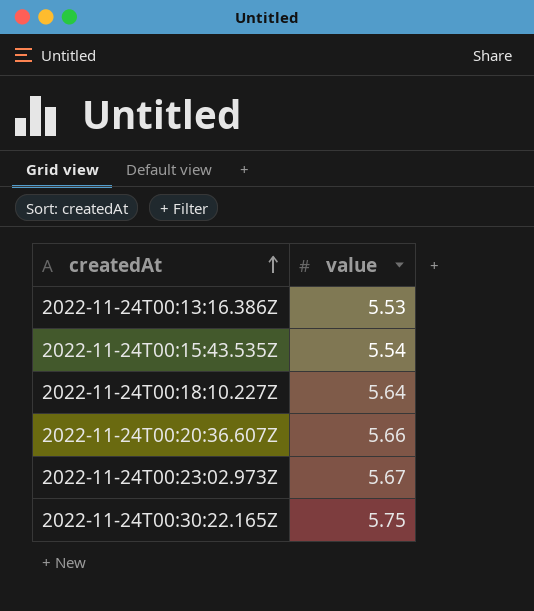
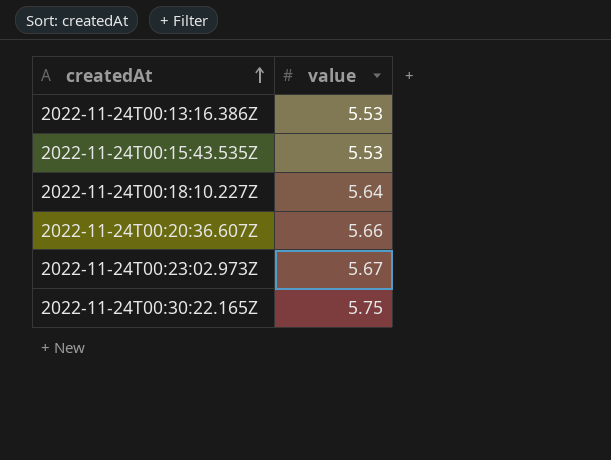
2022-11-24T00:15:43.535Z | value: 5.54 -> 5.53

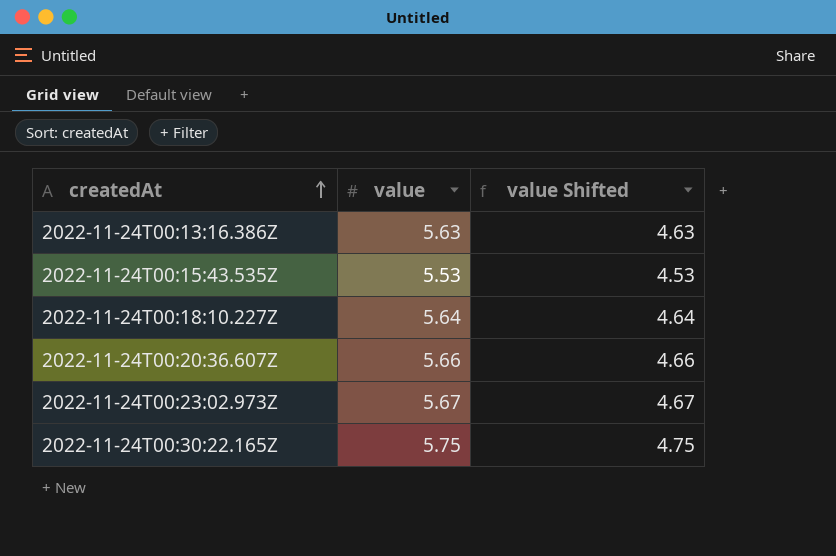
column value Shifted | formula: none -> [value] - 1
2022-11-24T00:13:16.386Z | value: 5.53 -> 5.63

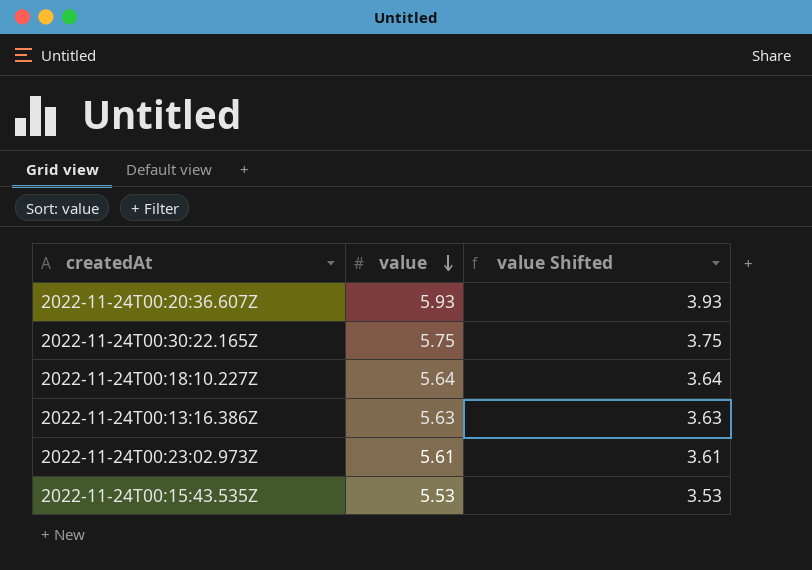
row order: createdAt ascending -> value descending
column value Shifted | formula: [value] - 1 -> [value] - 2
2022-11-24T00:20:36.607Z | value: 5.66 -> 5.93
2022-11-24T00:23:02.973Z | value: 5.67 -> 5.61

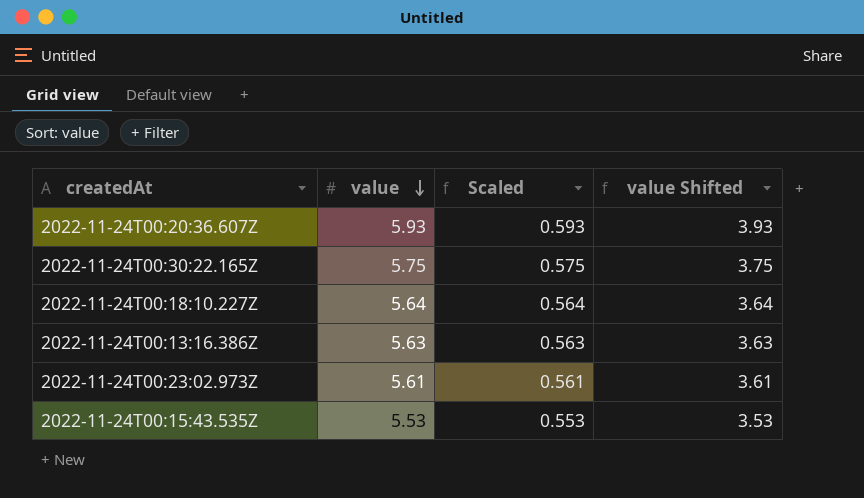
column Scaled | formula: none -> [value] * 0.1

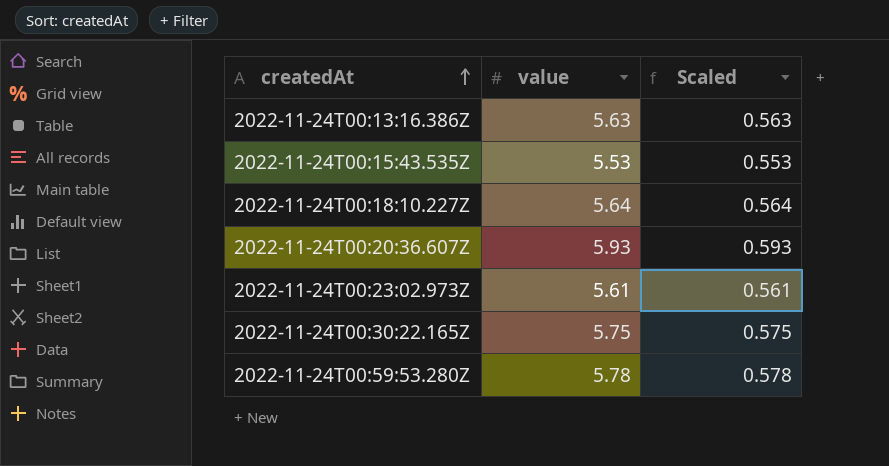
row order: value descending -> createdAt ascending
column value Shifted | formula: [value] - 2 -> none
row 2022-11-24T00:59:53.280Z: none -> 5.78 | 0.578

